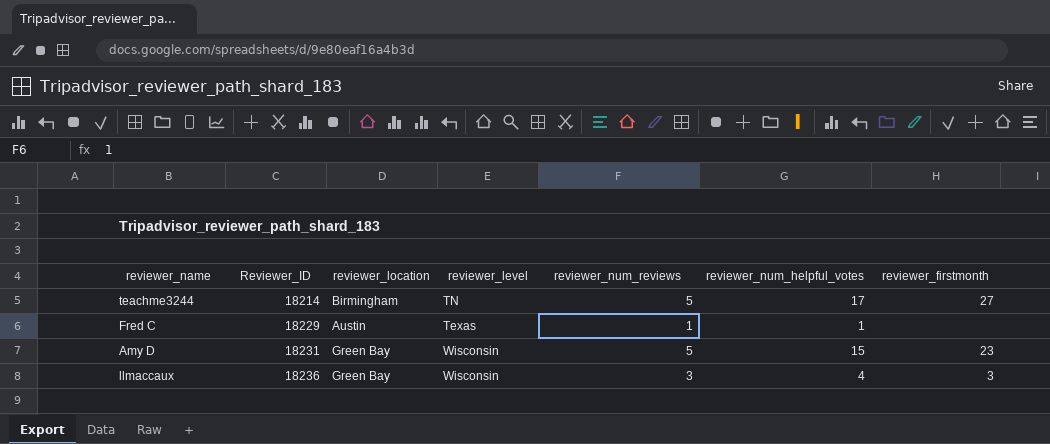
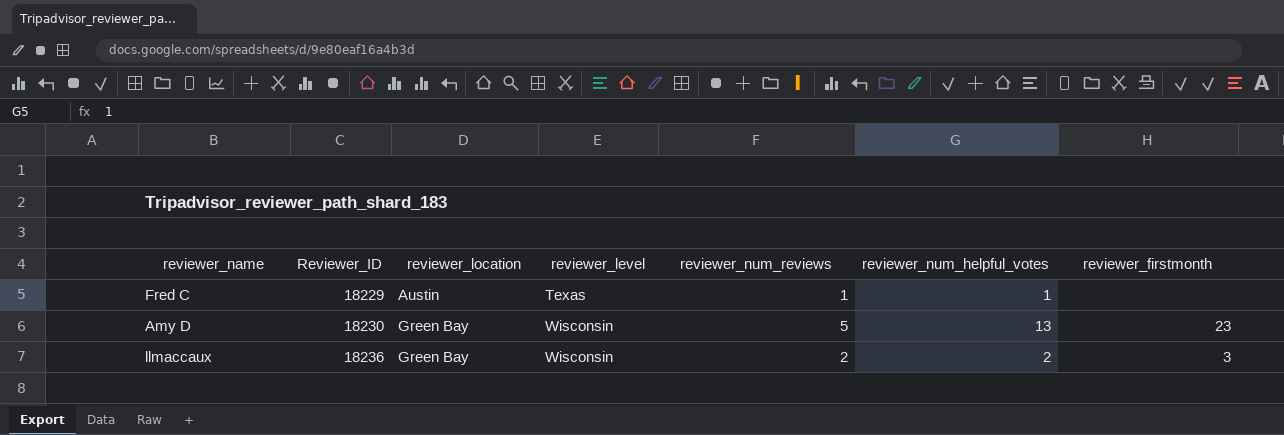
row teachme3244: 18214 | Birmingham | TN | 5 | 17 | 27 -> none
Amy D | Reviewer_ID: 18231 -> 18230
Amy D | reviewer_num_helpful_votes: 15 -> 13
llmaccaux | reviewer_num_reviews: 3 -> 2
llmaccaux | reviewer_num_helpful_votes: 4 -> 2

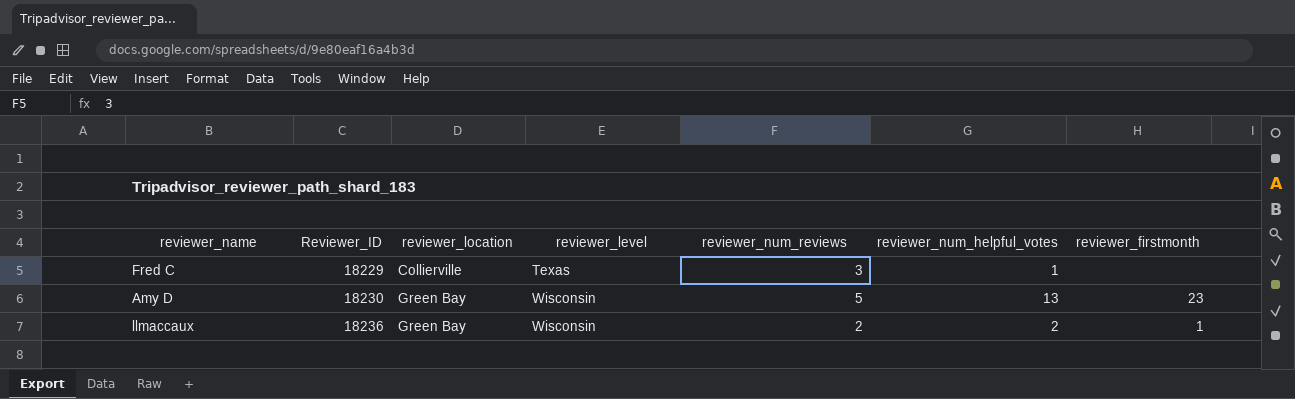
Fred C | reviewer_location: Austin -> Collierville
Fred C | reviewer_num_reviews: 1 -> 3
llmaccaux | reviewer_firstmonth: 3 -> 1

